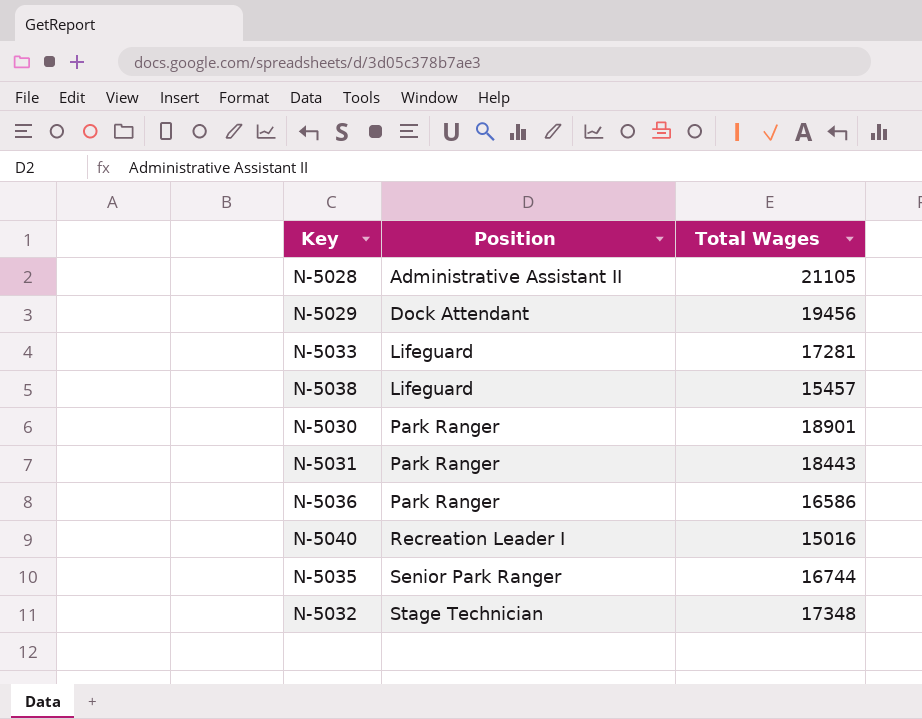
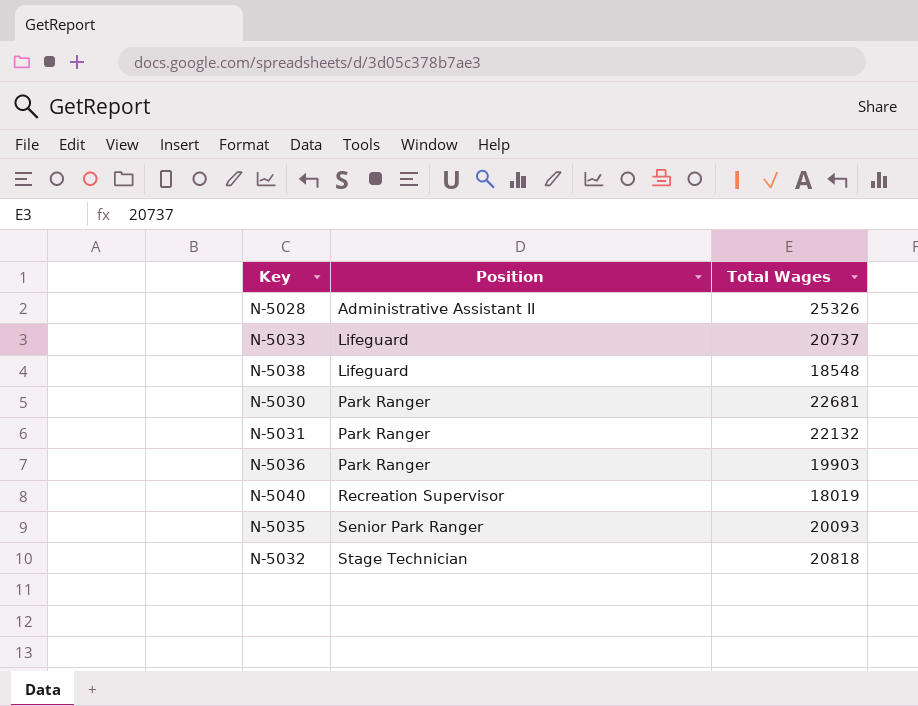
row N-5029: Dock Attendant | 19456 -> none
N-5028 | Total Wages: 21105 -> 25326
N-5033 | Total Wages: 17281 -> 20737
N-5038 | Total Wages: 15457 -> 18548
N-5030 | Total Wages: 18901 -> 22681
N-5031 | Total Wages: 18443 -> 22132
N-5036 | Total Wages: 16586 -> 19903
N-5040 | Position: Recreation Leader I -> Recreation Supervisor
N-5040 | Total Wages: 15016 -> 18019
N-5035 | Total Wages: 16744 -> 20093
N-5032 | Total Wages: 17348 -> 20818

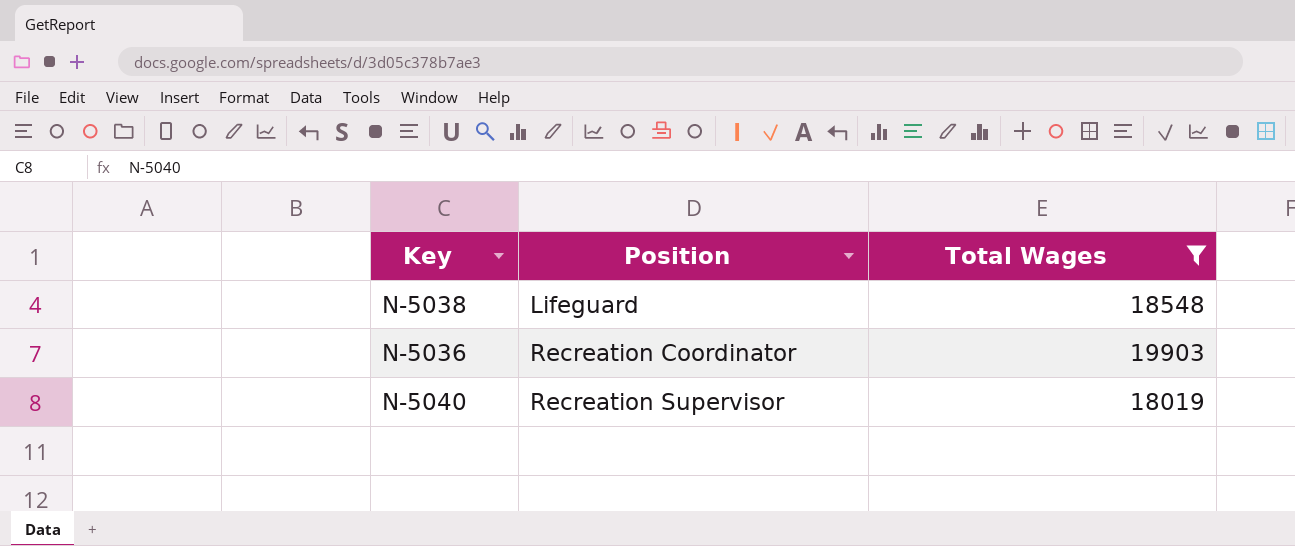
filter: none -> Total Wages <= 19903
N-5036 | Position: Park Ranger -> Recreation Coordinator

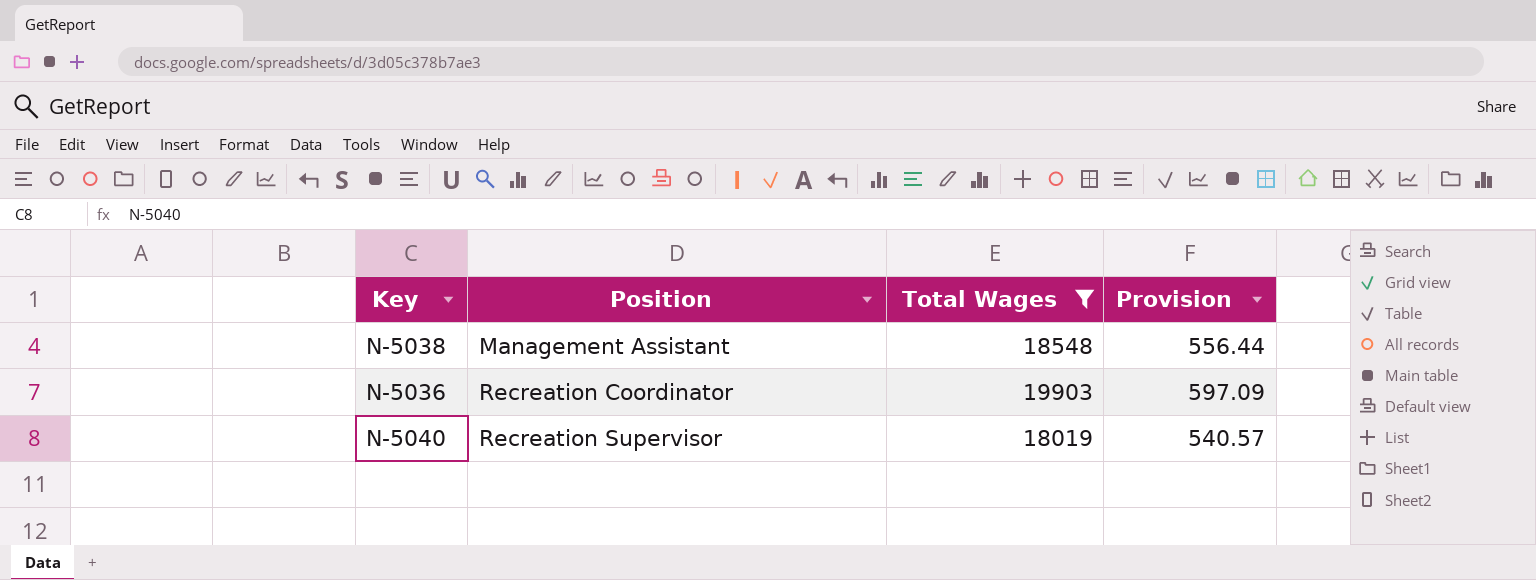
column Provision | formula: none -> [Total Wages] * 0.03
N-5038 | Position: Lifeguard -> Management Assistant

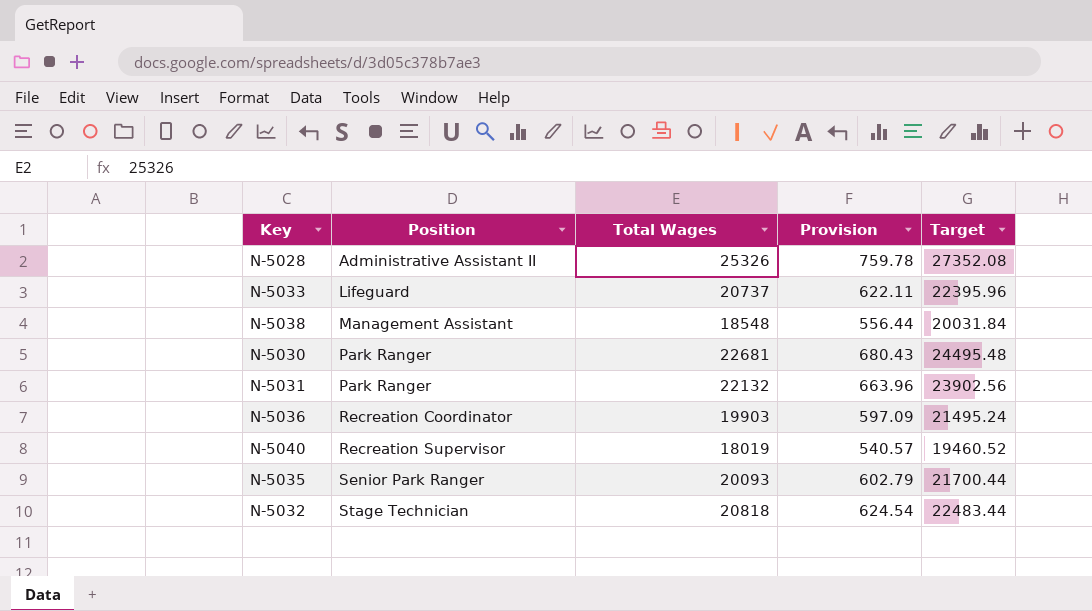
filter: Total Wages <= 19903 -> none
column Target | formula: none -> [Total Wages] * 1.08

